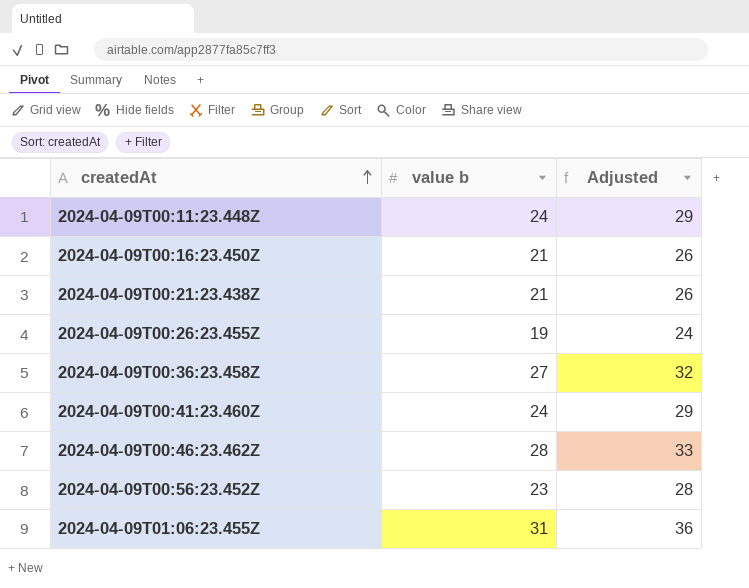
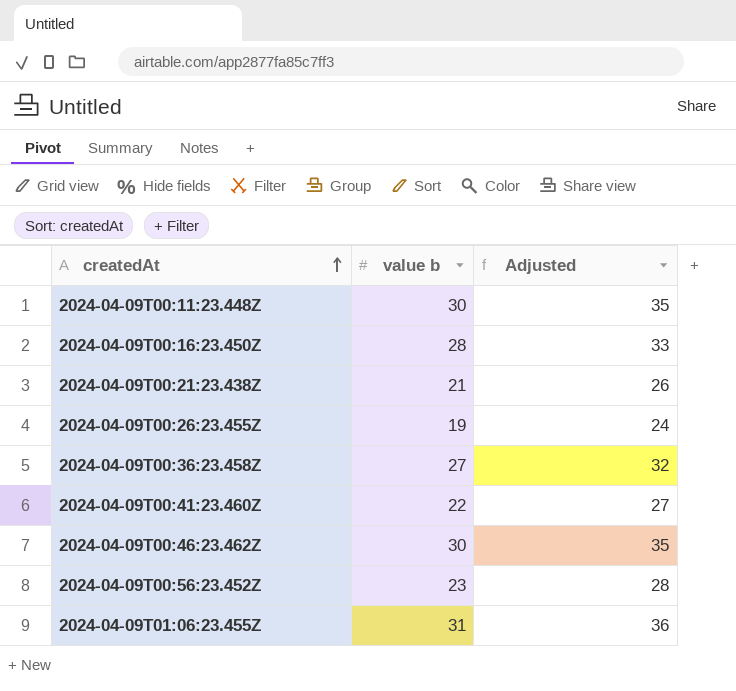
2024-04-09T00:11:23.448Z | value b: 24 -> 30
2024-04-09T00:11:23.448Z | Adjusted: 29 -> 35
2024-04-09T00:16:23.450Z | value b: 21 -> 28
2024-04-09T00:16:23.450Z | Adjusted: 26 -> 33
2024-04-09T00:41:23.460Z | value b: 24 -> 22
2024-04-09T00:41:23.460Z | Adjusted: 29 -> 27
2024-04-09T00:46:23.462Z | value b: 28 -> 30
2024-04-09T00:46:23.462Z | Adjusted: 33 -> 35

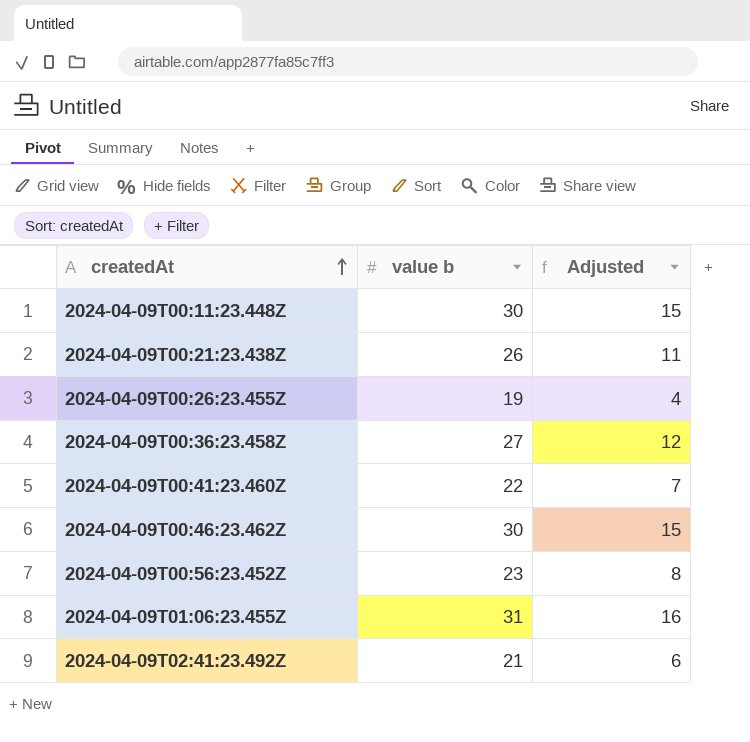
column Adjusted | formula: [value b] + 5 -> [value b] - 15
row 2024-04-09T00:16:23.450Z: 28 | 33 -> none
2024-04-09T00:21:23.438Z | value b: 21 -> 26
row 2024-04-09T02:41:23.492Z: none -> 21 | 6

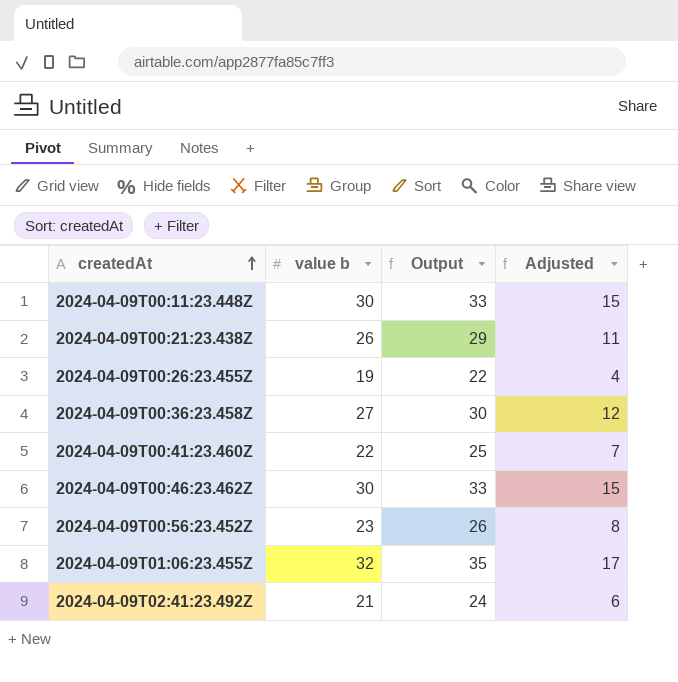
column Output | formula: none -> [value b] + 3
2024-04-09T01:06:23.455Z | value b: 31 -> 32
2024-04-09T01:06:23.455Z | Adjusted: 16 -> 17

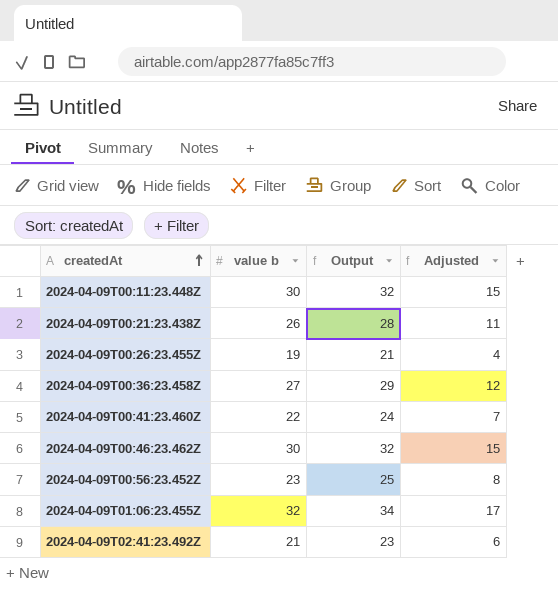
column Output | formula: [value b] + 3 -> [value b] + 2

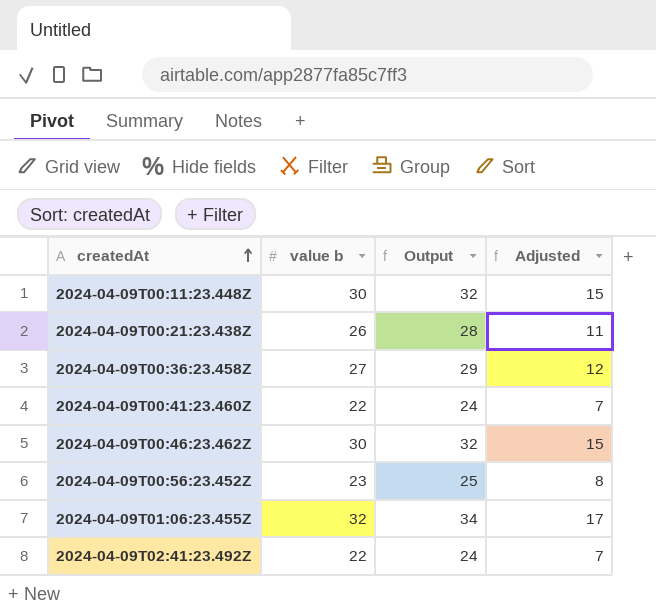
row 2024-04-09T00:26:23.455Z: 19 | 21 | 4 -> none
2024-04-09T02:41:23.492Z | value b: 21 -> 22
2024-04-09T02:41:23.492Z | Output: 23 -> 24
2024-04-09T02:41:23.492Z | Adjusted: 6 -> 7

